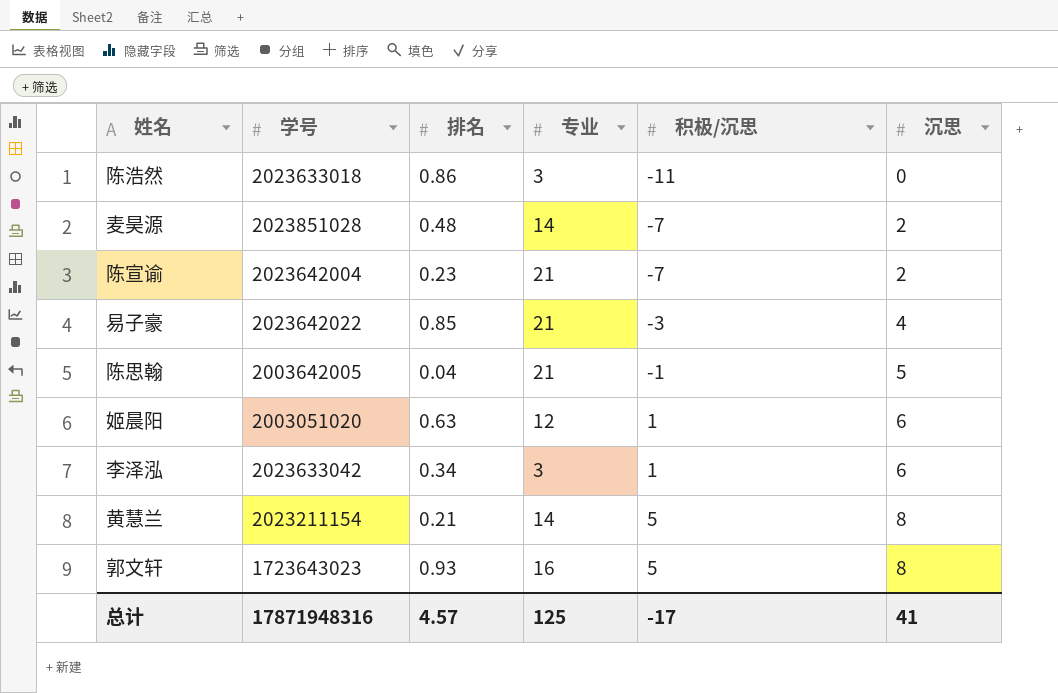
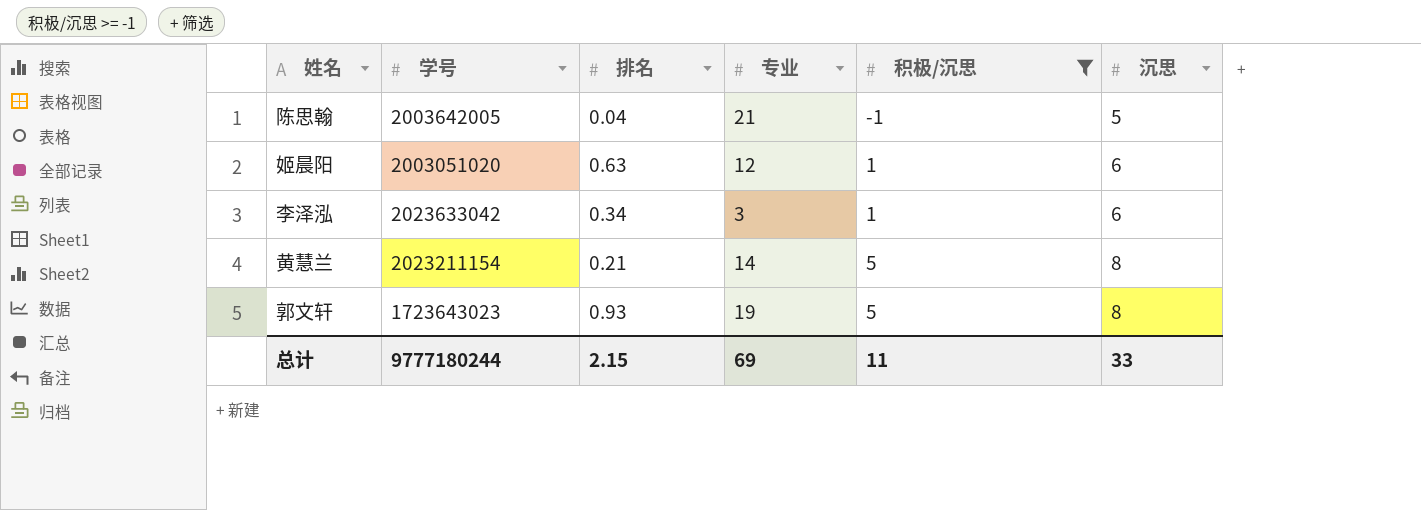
filter: none -> 积极/沉思 >= -1
郭文轩 | 专业: 16 -> 19
总计 | 学号: 17871948316 -> 9777180244
总计 | 排名: 4.57 -> 2.15
总计 | 专业: 125 -> 69
总计 | 积极/沉思: -17 -> 11
总计 | 沉思: 41 -> 33

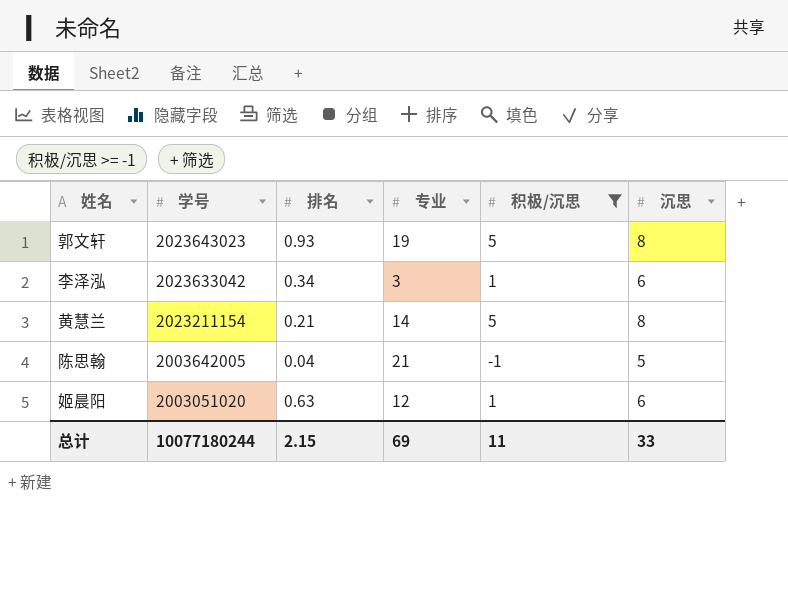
row order: 积极/沉思 ascending -> 学号 descending
郭文轩 | 学号: 1723643023 -> 2023643023
总计 | 学号: 9777180244 -> 10077180244

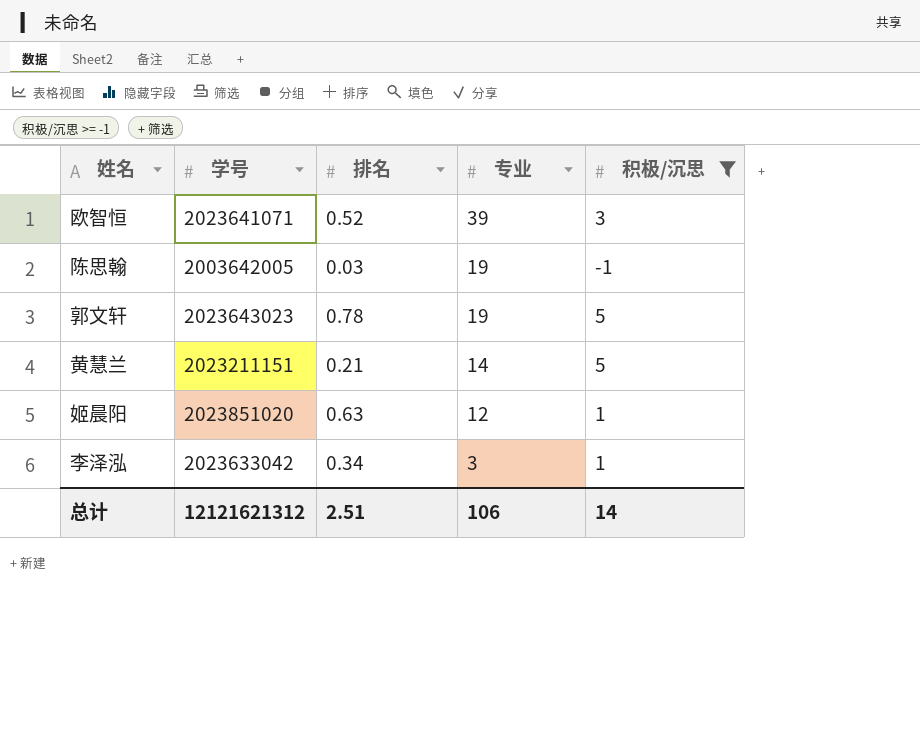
row order: 学号 descending -> 专业 descending
column 沉思 | position: 6 -> none
row 欧智恒: none -> 2023641071 | 0.52 | 39 | 3
陈思翰 | 排名: 0.04 -> 0.03
陈思翰 | 专业: 21 -> 19
郭文轩 | 排名: 0.93 -> 0.78
黄慧兰 | 学号: 2023211154 -> 2023211151
姬晨阳 | 学号: 2003051020 -> 2023851020
总计 | 学号: 10077180244 -> 12121621312
总计 | 排名: 2.15 -> 2.51
总计 | 专业: 69 -> 106
总计 | 积极/沉思: 11 -> 14

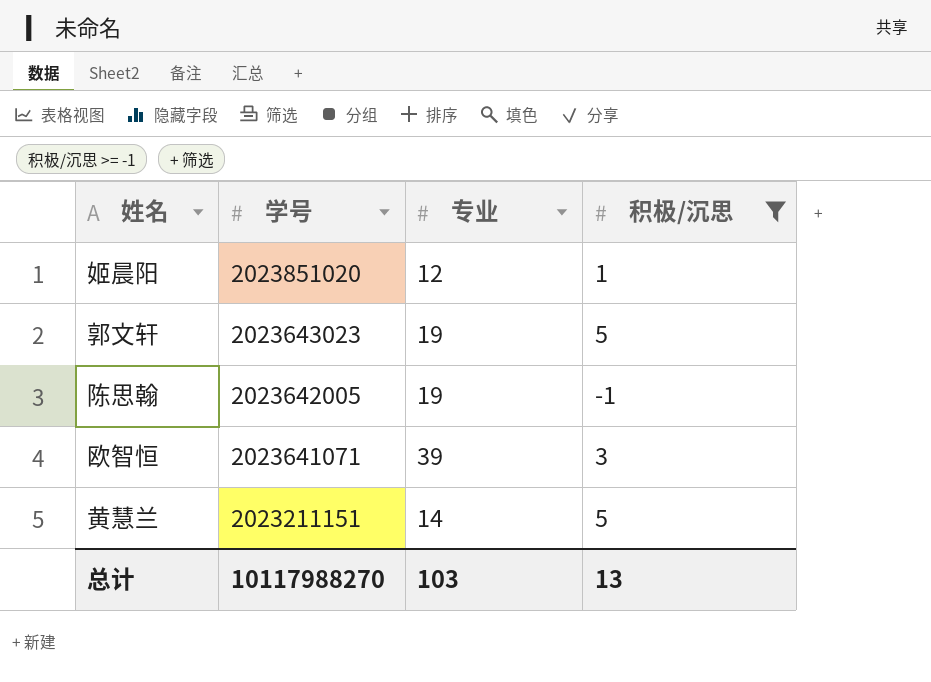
row order: 专业 descending -> 学号 descending
column 排名 | position: 3 -> none
row 李泽泓: 2023633042 | 0.34 | 3 | 1 -> none
陈思翰 | 学号: 2003642005 -> 2023642005
总计 | 学号: 12121621312 -> 10117988270
总计 | 专业: 106 -> 103
总计 | 积极/沉思: 14 -> 13

